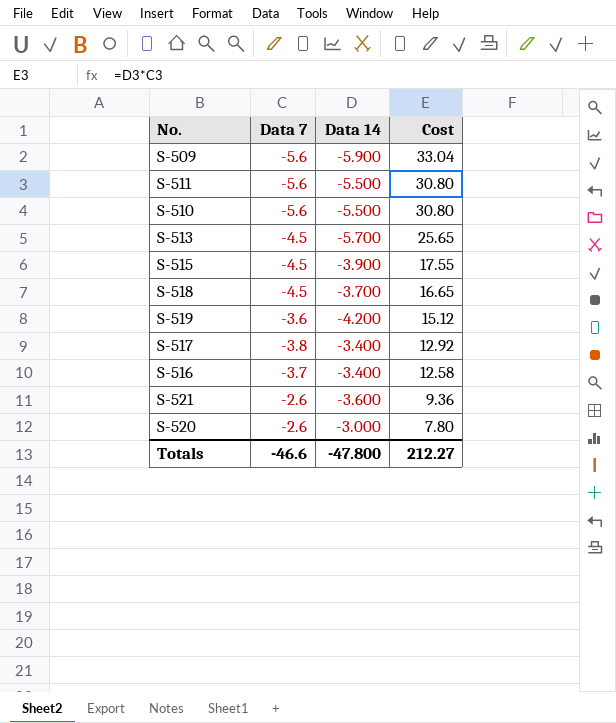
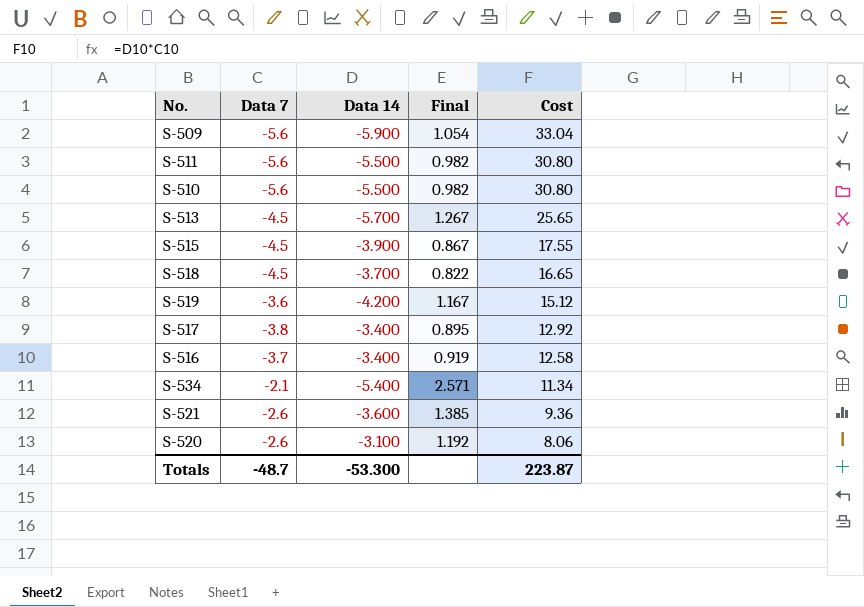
column Final | formula: none -> [Data 14] / [Data 7]
row S-534: none -> -2.1 | -5.400 | 2.571 | 11.34
S-520 | Data 14: -3.000 -> -3.100
S-520 | Cost: 7.80 -> 8.06
Totals | Data 7: -46.6 -> -48.7
Totals | Data 14: -47.800 -> -53.300
Totals | Cost: 212.27 -> 223.87

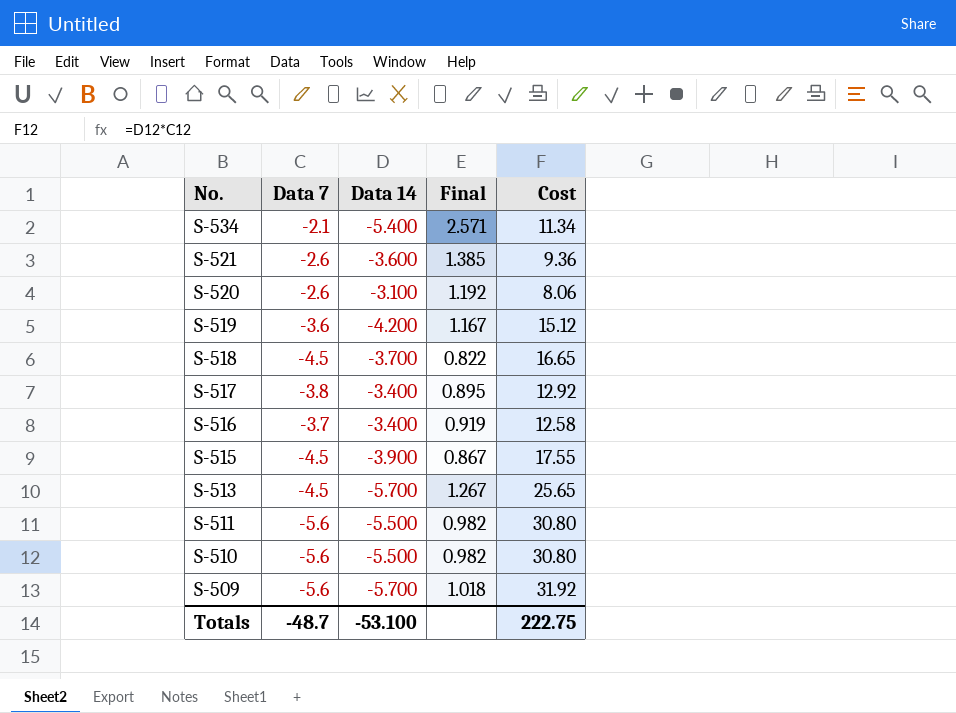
row order: Cost descending -> No. descending
S-509 | Data 14: -5.900 -> -5.700
S-509 | Final: 1.054 -> 1.018
S-509 | Cost: 33.04 -> 31.92
Totals | Data 14: -53.300 -> -53.100
Totals | Cost: 223.87 -> 222.75

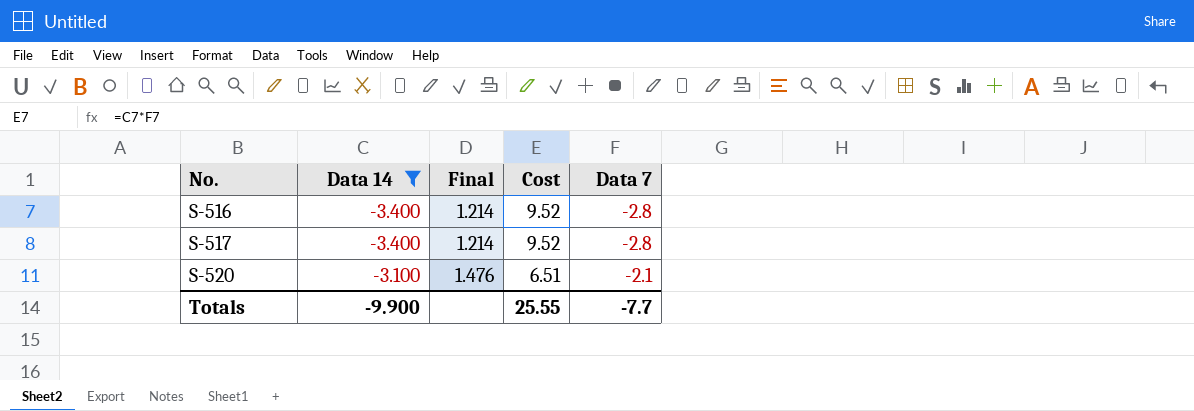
filter: none -> Data 14 >= -3.400
row order: No. descending -> No. ascending
column Data 7 | position: 2 -> 5
S-516 | Final: 0.919 -> 1.214
S-516 | Cost: 12.58 -> 9.52
S-516 | Data 7: -3.7 -> -2.8
S-517 | Final: 0.895 -> 1.214
S-517 | Cost: 12.92 -> 9.52
S-517 | Data 7: -3.8 -> -2.8
S-520 | Final: 1.192 -> 1.476
S-520 | Cost: 8.06 -> 6.51
S-520 | Data 7: -2.6 -> -2.1
Totals | Data 14: -53.100 -> -9.900
Totals | Cost: 222.75 -> 25.55
Totals | Data 7: -48.7 -> -7.7

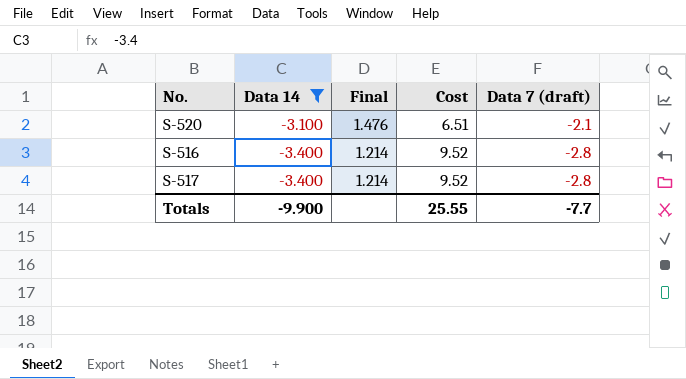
row order: No. ascending -> Data 14 descending
column name: Data 7 -> Data 7 (draft)

